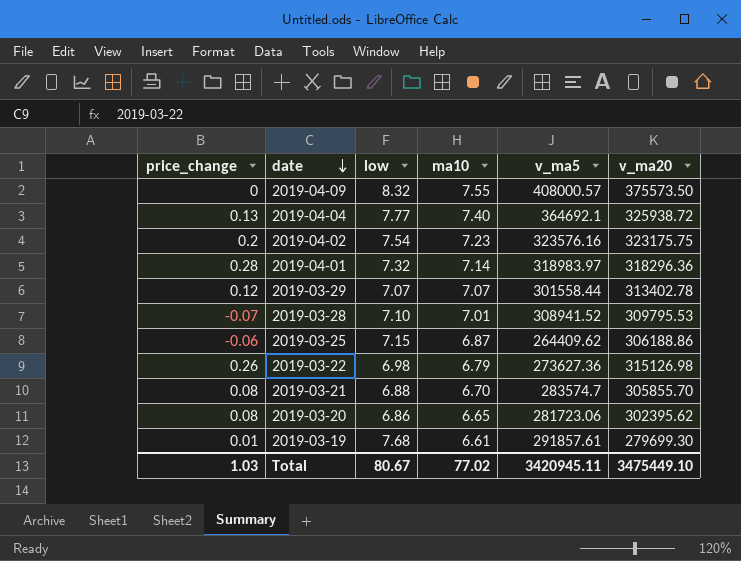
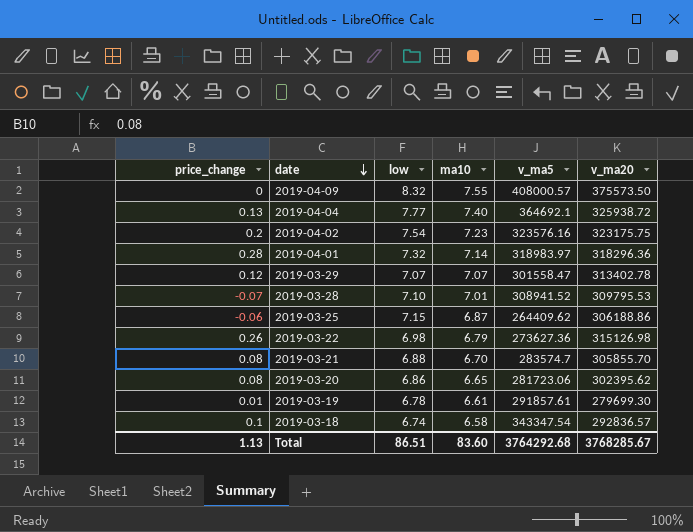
2019-03-29 | v_ma5: 301558.44 -> 301558.47
2019-03-19 | low: 7.68 -> 6.78
row 2019-03-18: none -> 0.1 | 6.74 | 6.58 | 343347.54 | 292836.57
Total | price_change: 1.03 -> 1.13
Total | low: 80.67 -> 86.51
Total | ma10: 77.02 -> 83.60
Total | v_ma5: 3420945.11 -> 3764292.68
Total | v_ma20: 3475449.10 -> 3768285.67

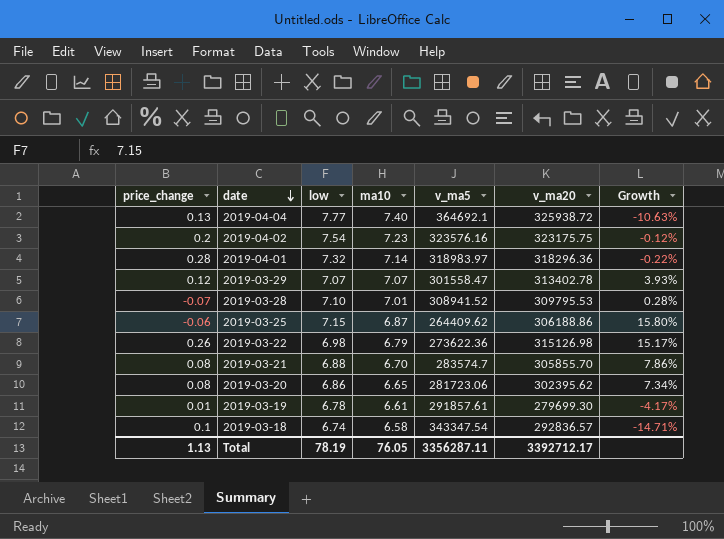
column Growth | formula: none -> ([v_ma20] - [v_ma5]) / [v_ma5]
row 2019-04-09: 0 | 8.32 | 7.55 | 408000.57 | 375573.50 -> none
2019-03-22 | v_ma5: 273627.36 -> 273622.36
Total | low: 86.51 -> 78.19
Total | ma10: 83.60 -> 76.05
Total | v_ma5: 3764292.68 -> 3356287.11
Total | v_ma20: 3768285.67 -> 3392712.17

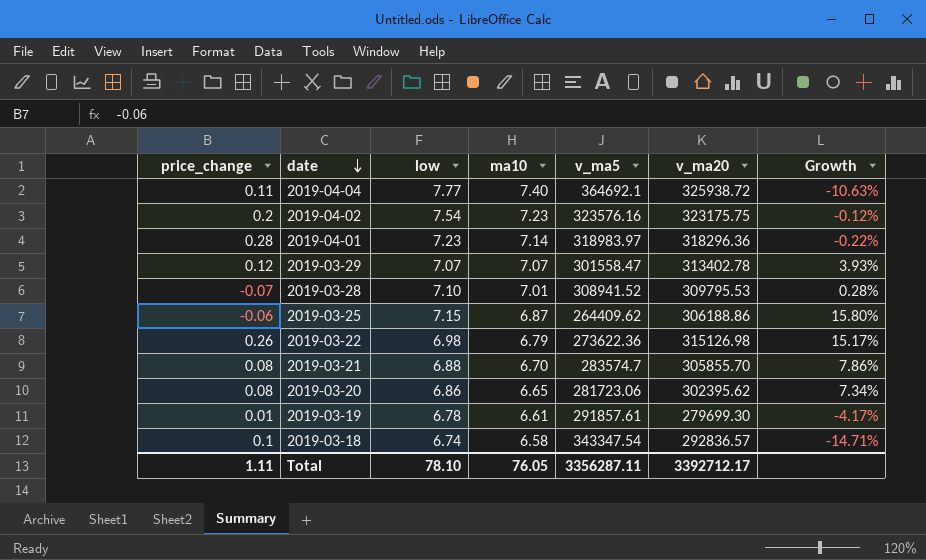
2019-04-04 | price_change: 0.13 -> 0.11
2019-04-01 | low: 7.32 -> 7.23
Total | price_change: 1.13 -> 1.11
Total | low: 78.19 -> 78.10

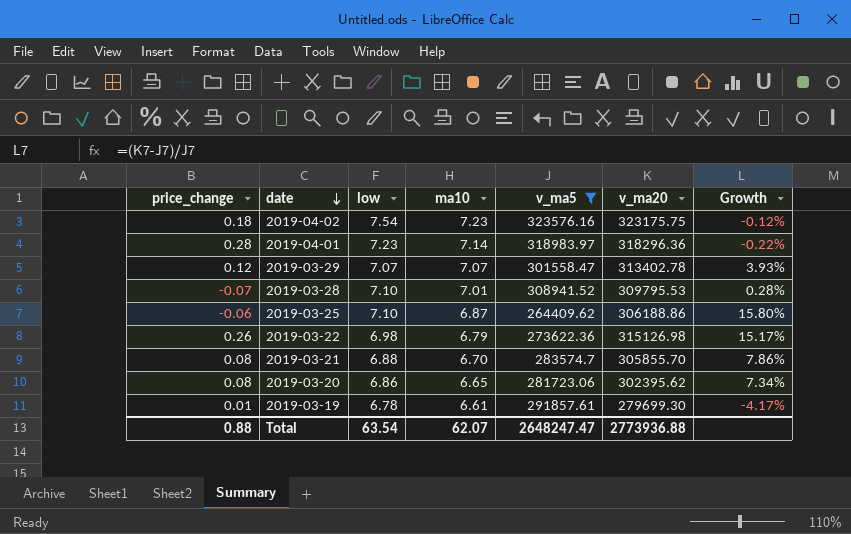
filter: none -> v_ma5 <= 323576.16
2019-04-02 | price_change: 0.2 -> 0.18
2019-03-25 | low: 7.15 -> 7.10
Total | price_change: 1.11 -> 0.88
Total | low: 78.10 -> 63.54
Total | ma10: 76.05 -> 62.07
Total | v_ma5: 3356287.11 -> 2648247.47
Total | v_ma20: 3392712.17 -> 2773936.88

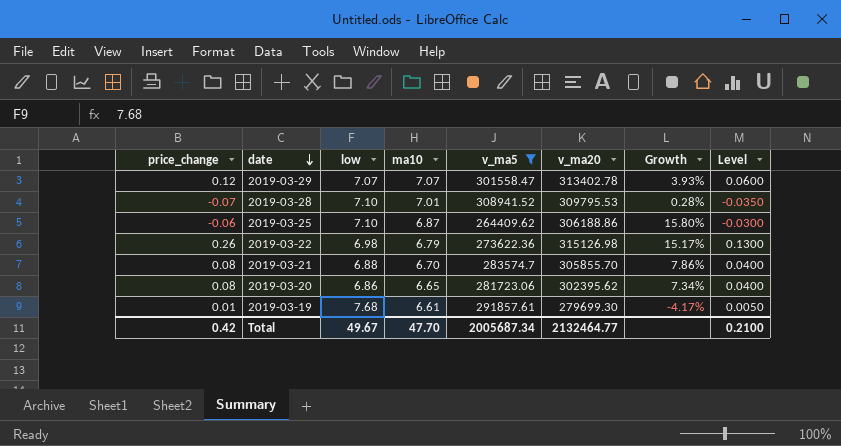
column Level | formula: none -> [price_change] * 0.5
row 2019-04-02: 0.18 | 7.54 | 7.23 | 323576.16 | 323175.75 | -0.12% -> none
row 2019-04-01: 0.28 | 7.23 | 7.14 | 318983.97 | 318296.36 | -0.22% -> none
2019-03-19 | low: 6.78 -> 7.68
Total | price_change: 0.88 -> 0.42
Total | low: 63.54 -> 49.67
Total | ma10: 62.07 -> 47.70
Total | v_ma5: 2648247.47 -> 2005687.34
Total | v_ma20: 2773936.88 -> 2132464.77

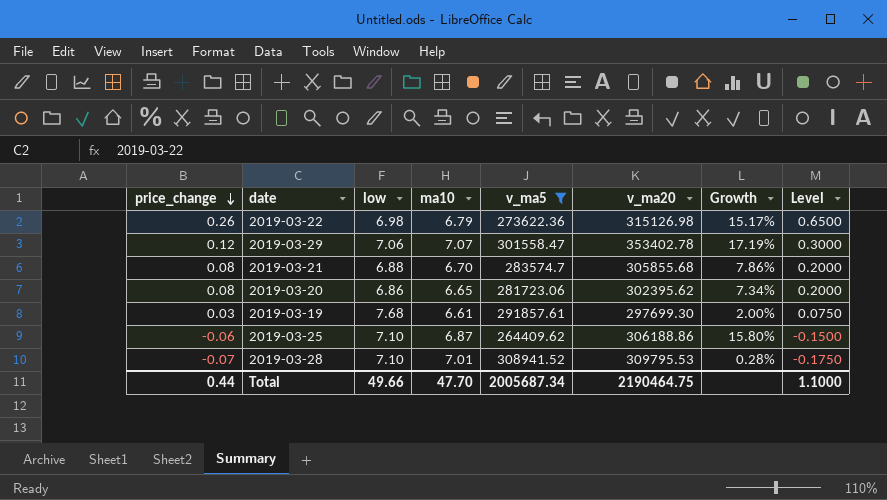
row order: date descending -> price_change descending
column Level | formula: [price_change] * 0.5 -> [price_change] * 2.5
2019-03-29 | low: 7.07 -> 7.06
2019-03-29 | v_ma20: 313402.78 -> 353402.78
2019-03-29 | Growth: 3.93% -> 17.19%
2019-03-21 | v_ma20: 305855.70 -> 305855.68
2019-03-19 | price_change: 0.01 -> 0.03
2019-03-19 | v_ma20: 279699.30 -> 297699.30
2019-03-19 | Growth: -4.17% -> 2.00%
Total | price_change: 0.42 -> 0.44
Total | low: 49.67 -> 49.66
Total | v_ma20: 2132464.77 -> 2190464.75
Total | Level: 0.2100 -> 1.1000

